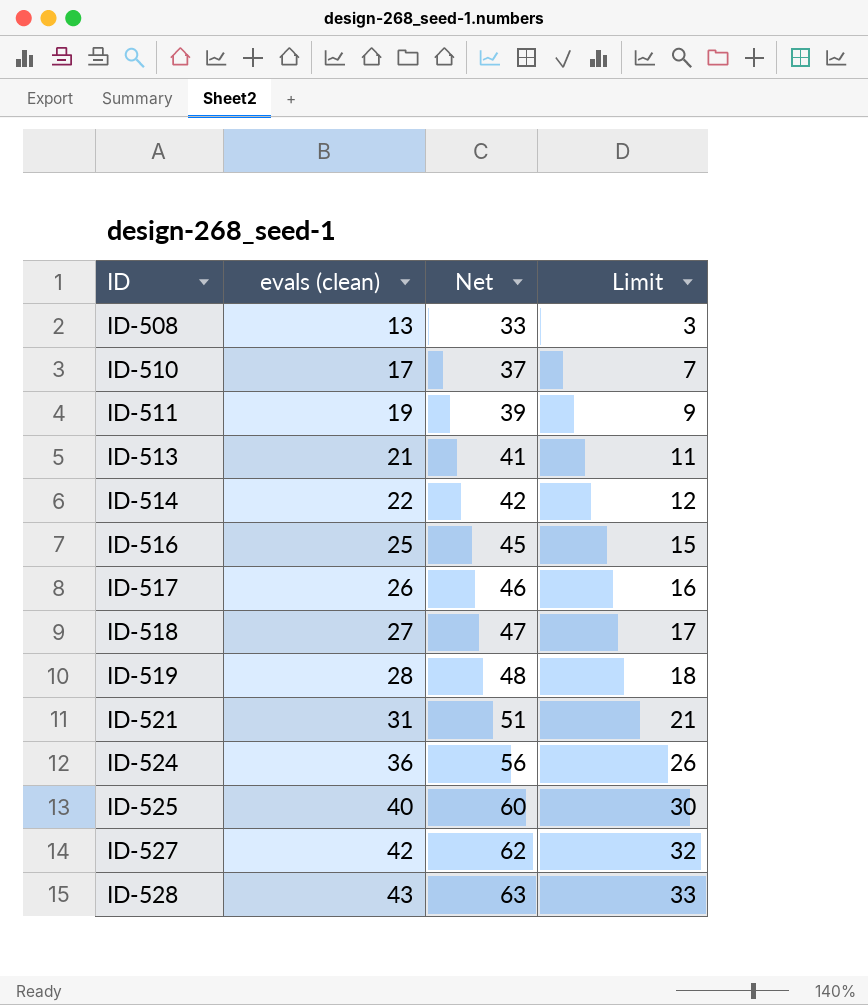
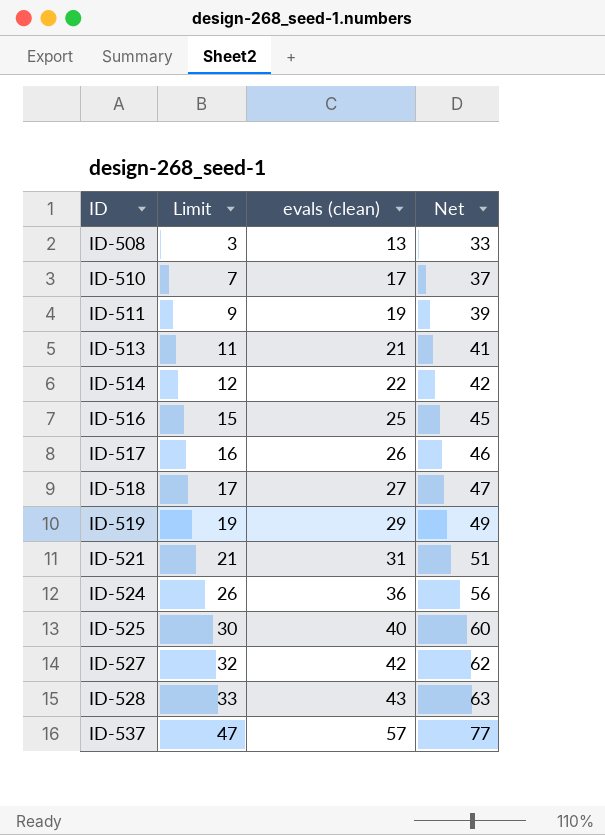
column Limit | position: 4 -> 2
ID-519 | Limit: 18 -> 19
ID-519 | evals (clean): 28 -> 29
ID-519 | Net: 48 -> 49
row ID-537: none -> 47 | 57 | 77

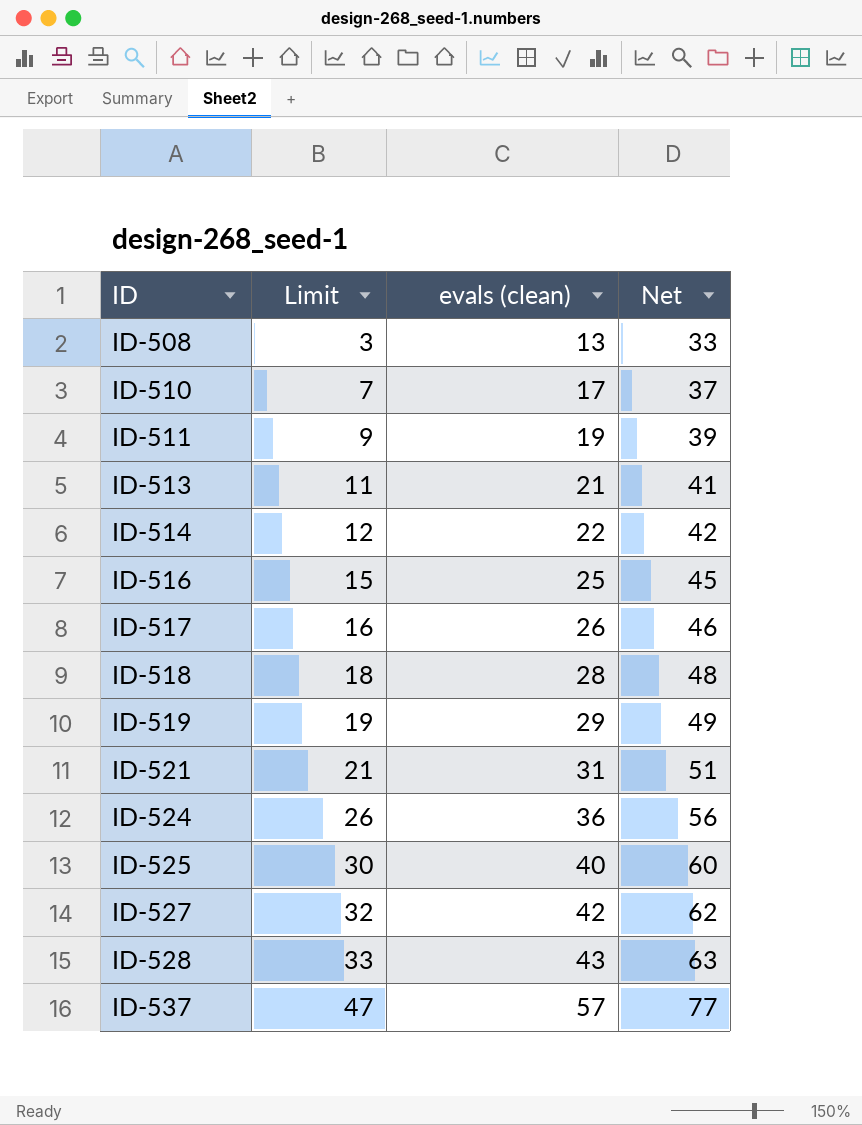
ID-518 | Limit: 17 -> 18
ID-518 | evals (clean): 27 -> 28
ID-518 | Net: 47 -> 48

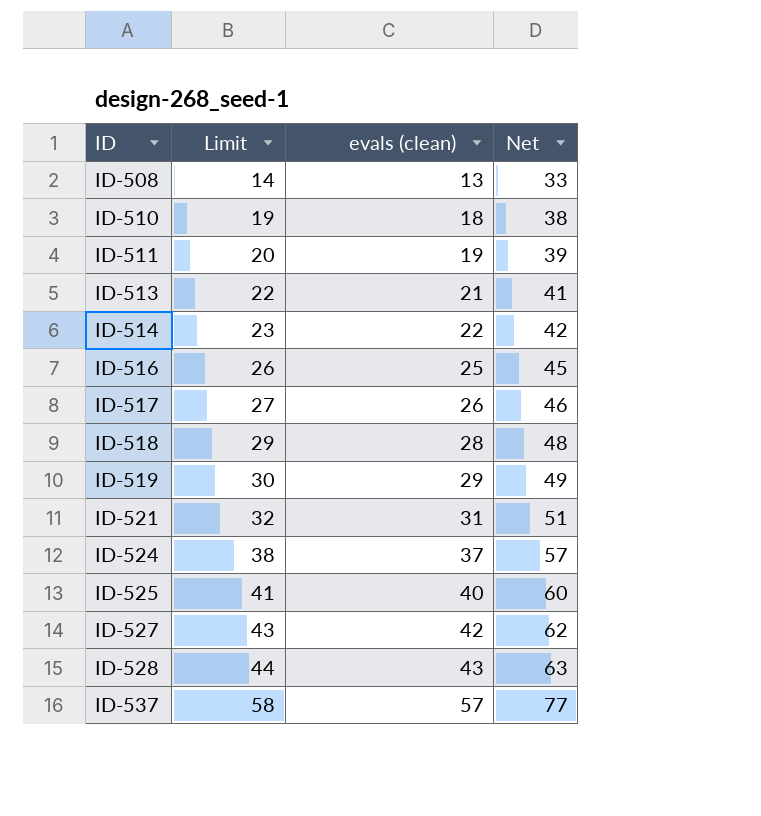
column Limit | formula: [evals (clean)] - 10 -> [evals (clean)] + 1
ID-510 | evals (clean): 17 -> 18
ID-510 | Net: 37 -> 38
ID-524 | evals (clean): 36 -> 37
ID-524 | Net: 56 -> 57

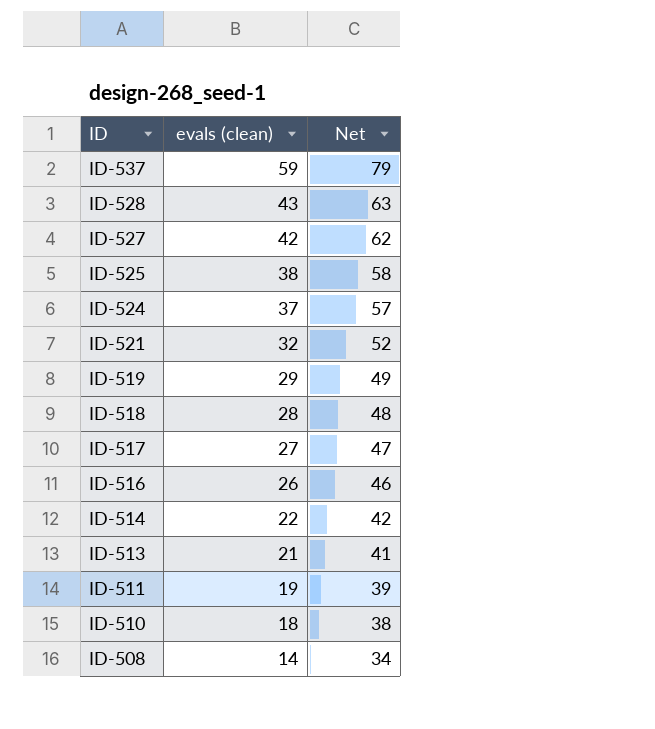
row order: ID ascending -> ID descending
column Limit | formula: [evals (clean)] + 1 -> none
ID-537 | evals (clean): 57 -> 59
ID-537 | Net: 77 -> 79
ID-525 | evals (clean): 40 -> 38
ID-525 | Net: 60 -> 58
ID-521 | evals (clean): 31 -> 32
ID-521 | Net: 51 -> 52
ID-517 | evals (clean): 26 -> 27
ID-517 | Net: 46 -> 47
ID-516 | evals (clean): 25 -> 26
ID-516 | Net: 45 -> 46
ID-508 | evals (clean): 13 -> 14
ID-508 | Net: 33 -> 34

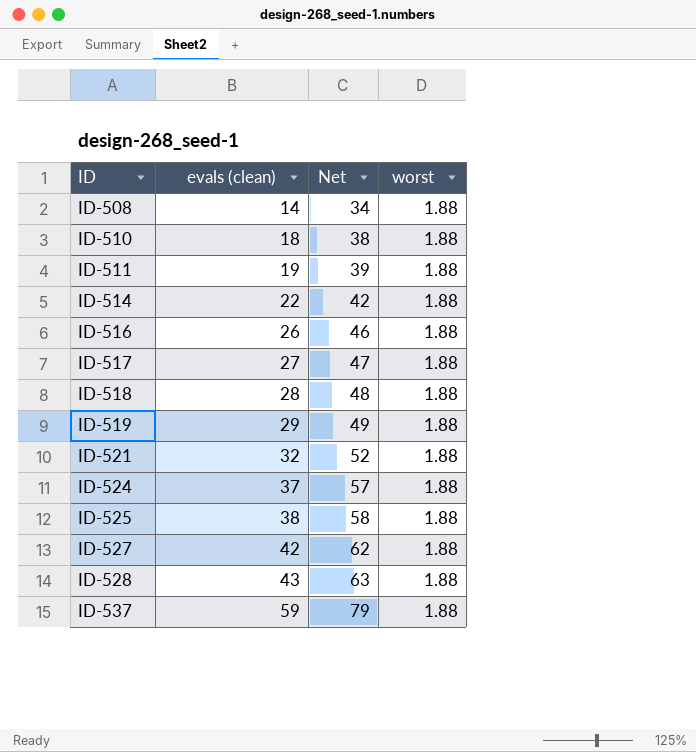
row order: ID descending -> ID ascending
column worst | position: none -> 4
row ID-513: 21 | 41 -> none

